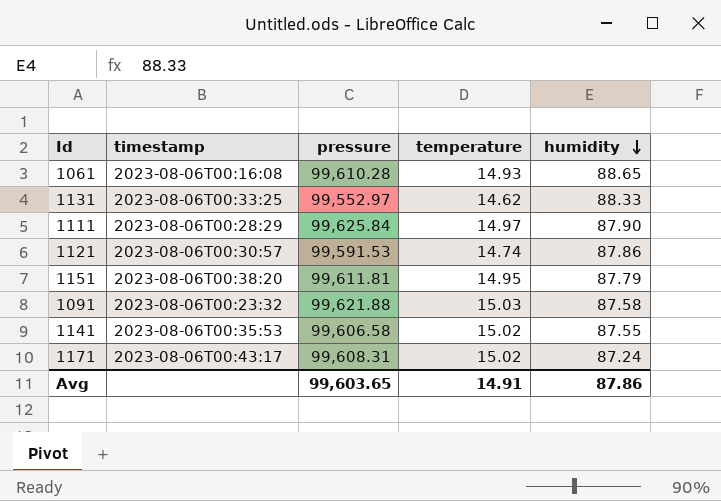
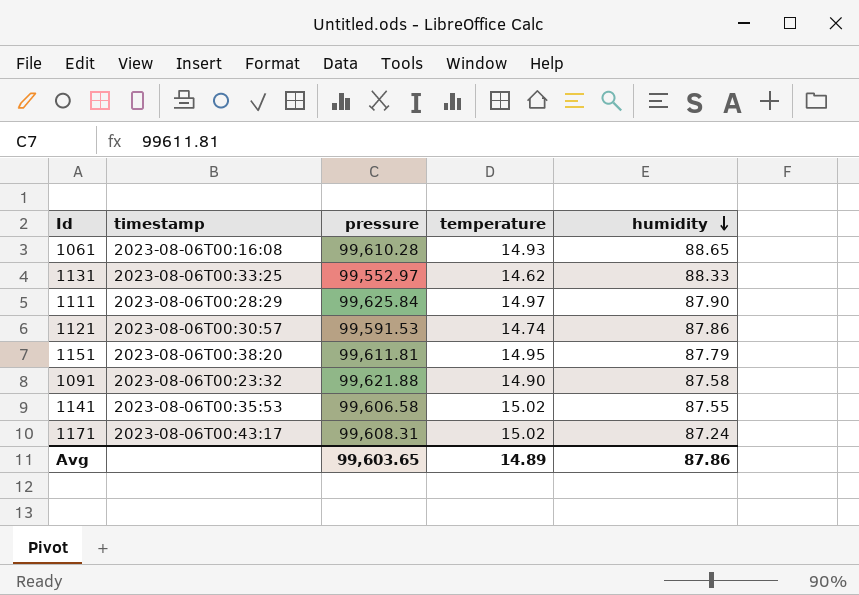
1091 | temperature: 15.03 -> 14.90
Avg | temperature: 14.91 -> 14.89

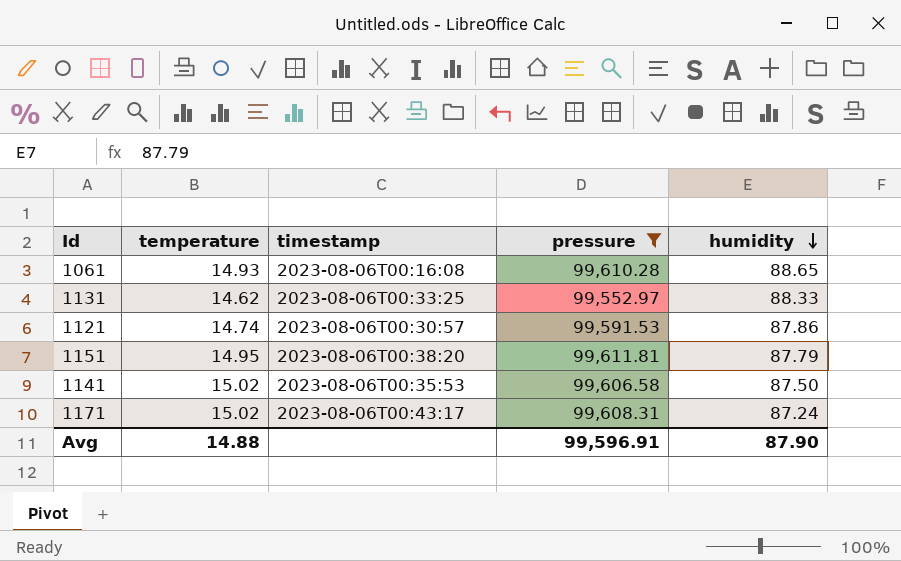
filter: none -> pressure <= 99,611.81
column temperature | position: 4 -> 2
1141 | humidity: 87.55 -> 87.50
Avg | temperature: 14.89 -> 14.88
Avg | pressure: 99,603.65 -> 99,596.91
Avg | humidity: 87.86 -> 87.90

